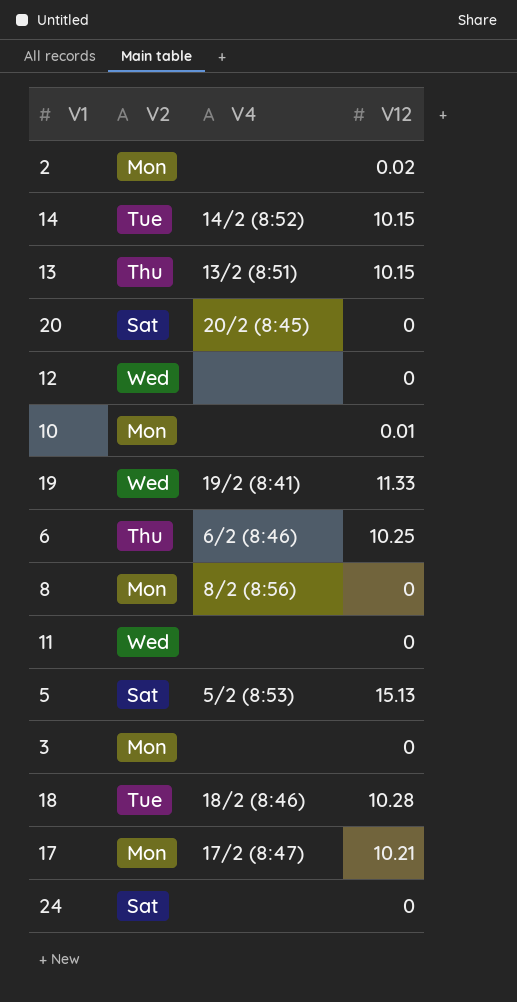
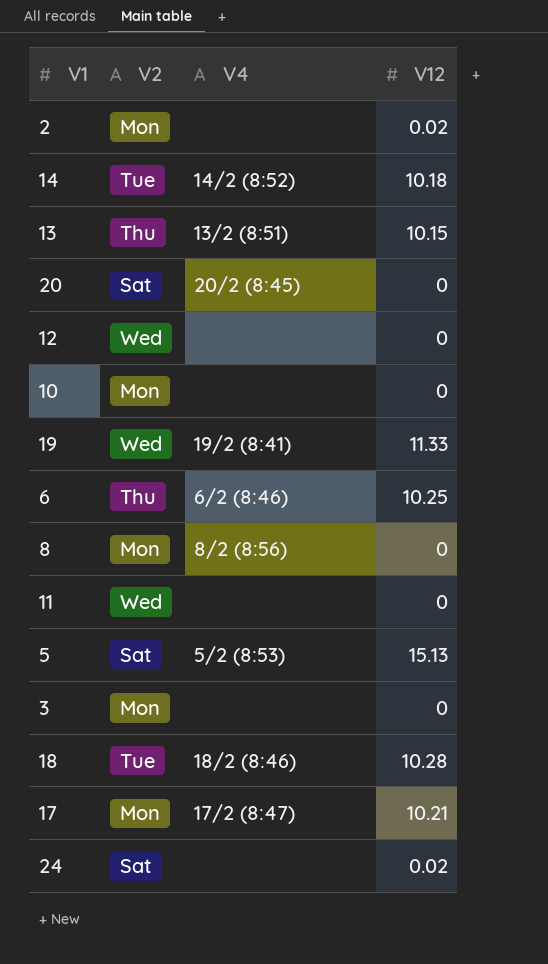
14 | V12: 10.15 -> 10.18
10 | V12: 0.01 -> 0
24 | V12: 0 -> 0.02

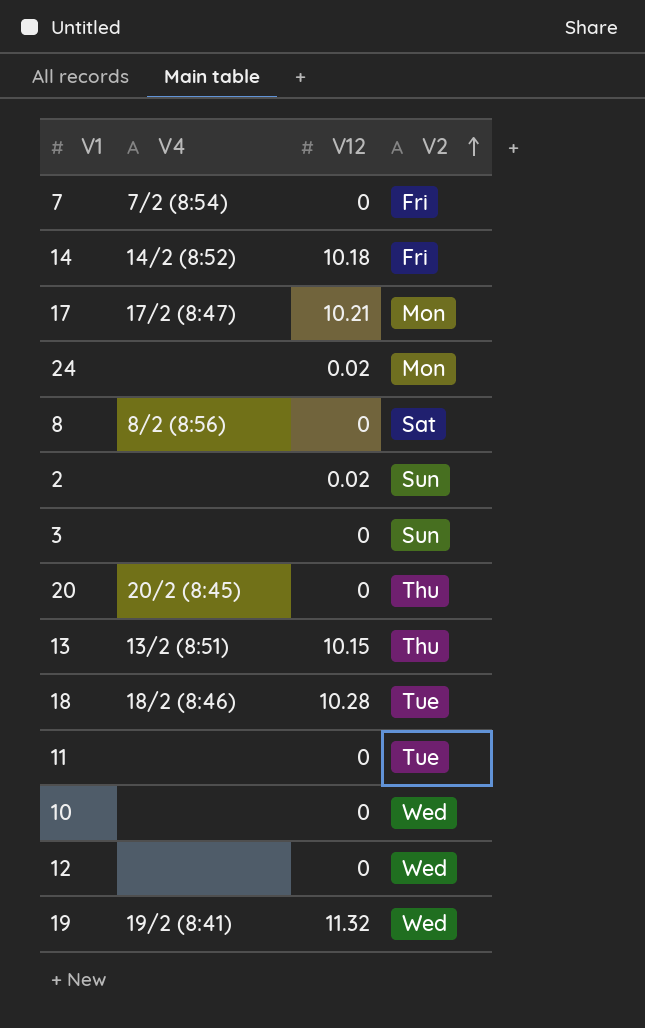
row order: none -> V2 ascending
column V2 | position: 2 -> 4
row 6: Thu | 6/2 (8:46) | 10.25 -> none
row 5: Sat | 5/2 (8:53) | 15.13 -> none
row 7: none -> 7/2 (8:54) | 0 | Fri
14 | V2: Tue -> Fri
24 | V2: Sat -> Mon
8 | V2: Mon -> Sat
2 | V2: Mon -> Sun
3 | V2: Mon -> Sun
20 | V2: Sat -> Thu
11 | V2: Wed -> Tue
10 | V2: Mon -> Wed
19 | V12: 11.33 -> 11.32

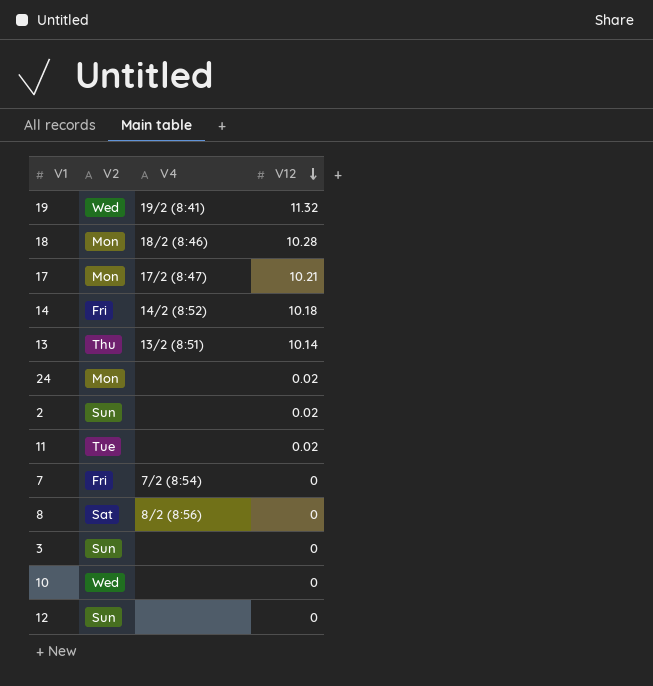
row order: V2 ascending -> V12 descending
column V2 | position: 4 -> 2
row 20: 20/2 (8:45) | 0 | Thu -> none
18 | V2: Tue -> Mon
13 | V12: 10.15 -> 10.14
11 | V12: 0 -> 0.02
12 | V2: Wed -> Sun

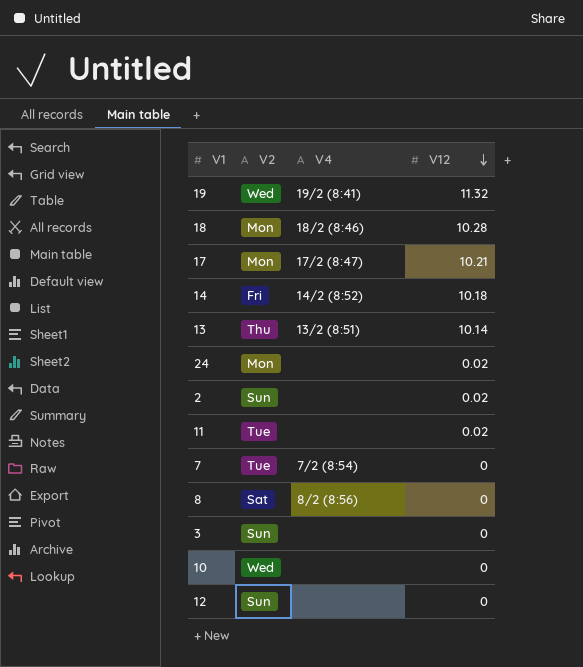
7 | V2: Fri -> Tue

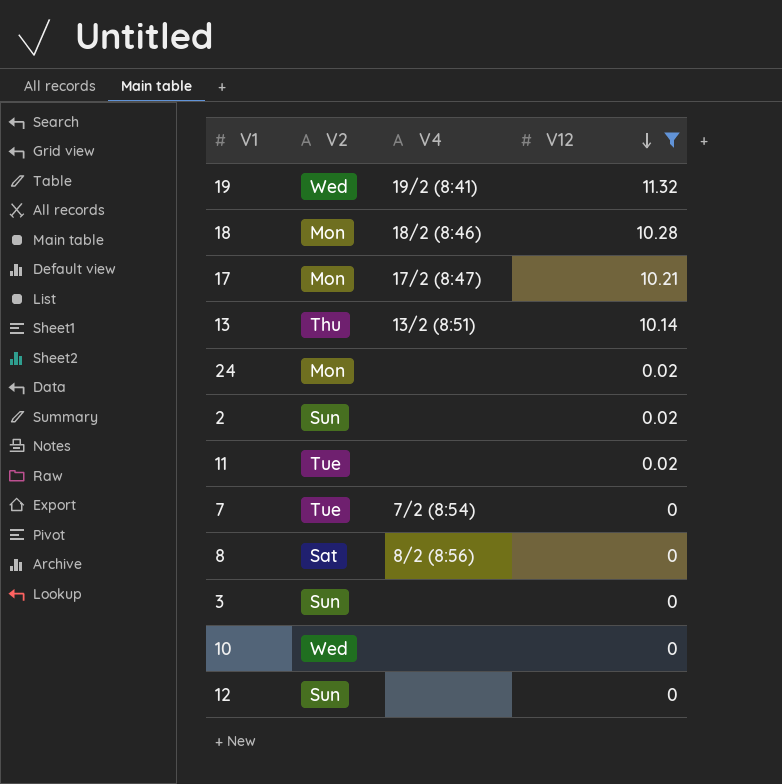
filter: none -> V12 != 10.18

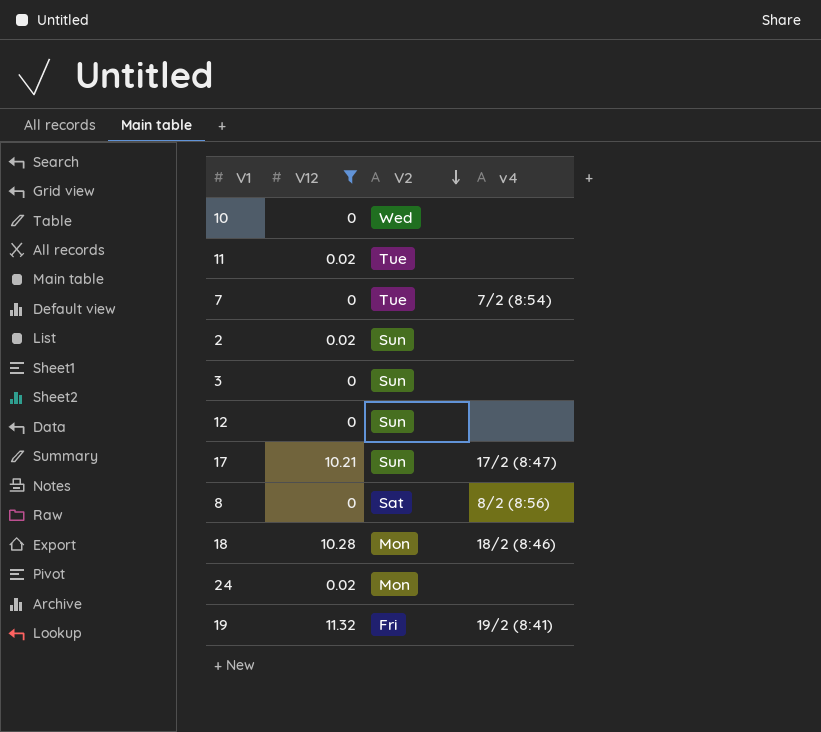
row order: V12 descending -> V2 descending
column V12 | position: 4 -> 2
column name: V4 -> v4
row 13: Thu | 13/2 (8:51) | 10.14 -> none
17 | V2: Mon -> Sun
19 | V2: Wed -> Fri

